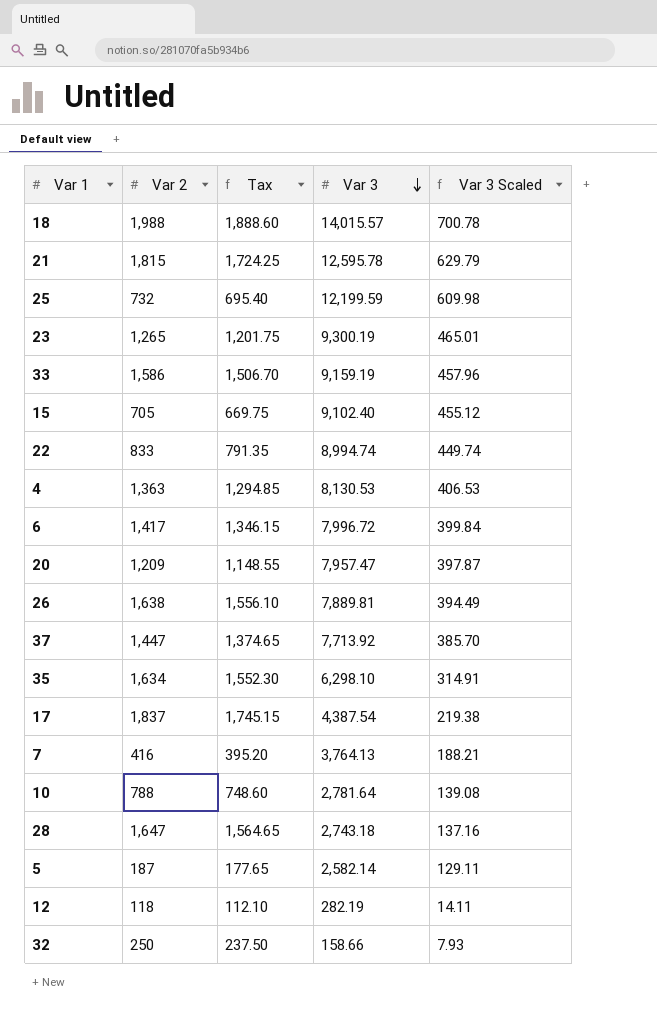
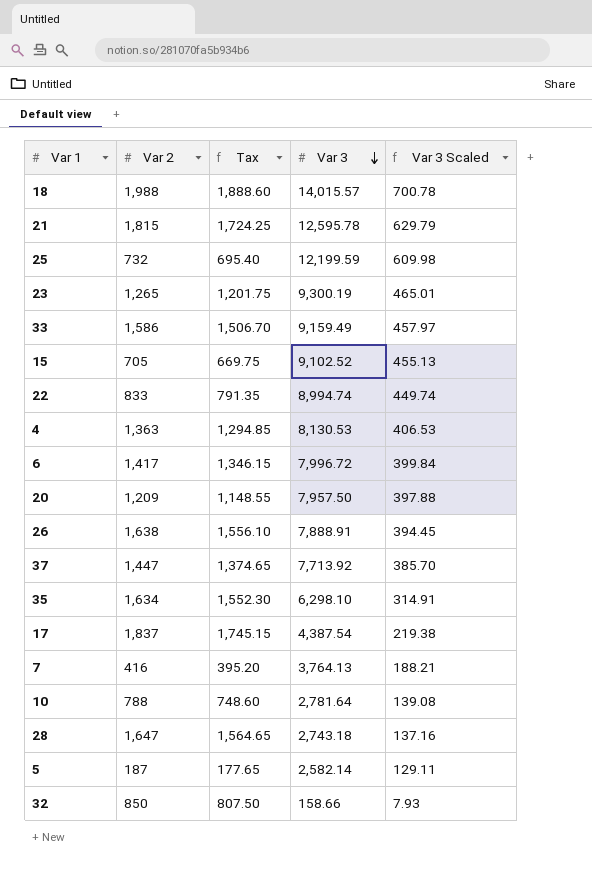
row 12: 118 | 112.10 | 282.19 | 14.11 -> none
33 | Var 3: 9,159.19 -> 9,159.49
33 | Var 3 Scaled: 457.96 -> 457.97
15 | Var 3: 9,102.40 -> 9,102.52
15 | Var 3 Scaled: 455.12 -> 455.13
20 | Var 3: 7,957.47 -> 7,957.50
20 | Var 3 Scaled: 397.87 -> 397.88
26 | Var 3: 7,889.81 -> 7,888.91
26 | Var 3 Scaled: 394.49 -> 394.45
32 | Var 2: 250 -> 850
32 | Tax: 237.50 -> 807.50

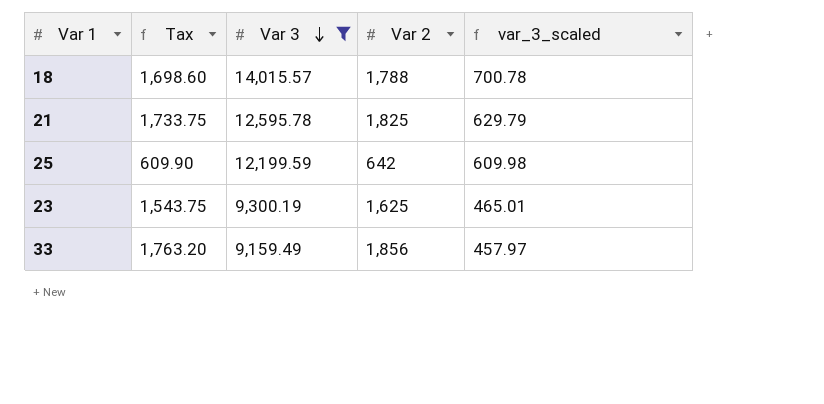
filter: none -> Var 3 >= 9,159.49
column Var 2 | position: 2 -> 4
column name: Var 3 Scaled -> var_3_scaled
18 | Tax: 1,888.60 -> 1,698.60
18 | Var 2: 1,988 -> 1,788
21 | Tax: 1,724.25 -> 1,733.75
21 | Var 2: 1,815 -> 1,825
25 | Tax: 695.40 -> 609.90
25 | Var 2: 732 -> 642
23 | Tax: 1,201.75 -> 1,543.75
23 | Var 2: 1,265 -> 1,625
33 | Tax: 1,506.70 -> 1,763.20
33 | Var 2: 1,586 -> 1,856

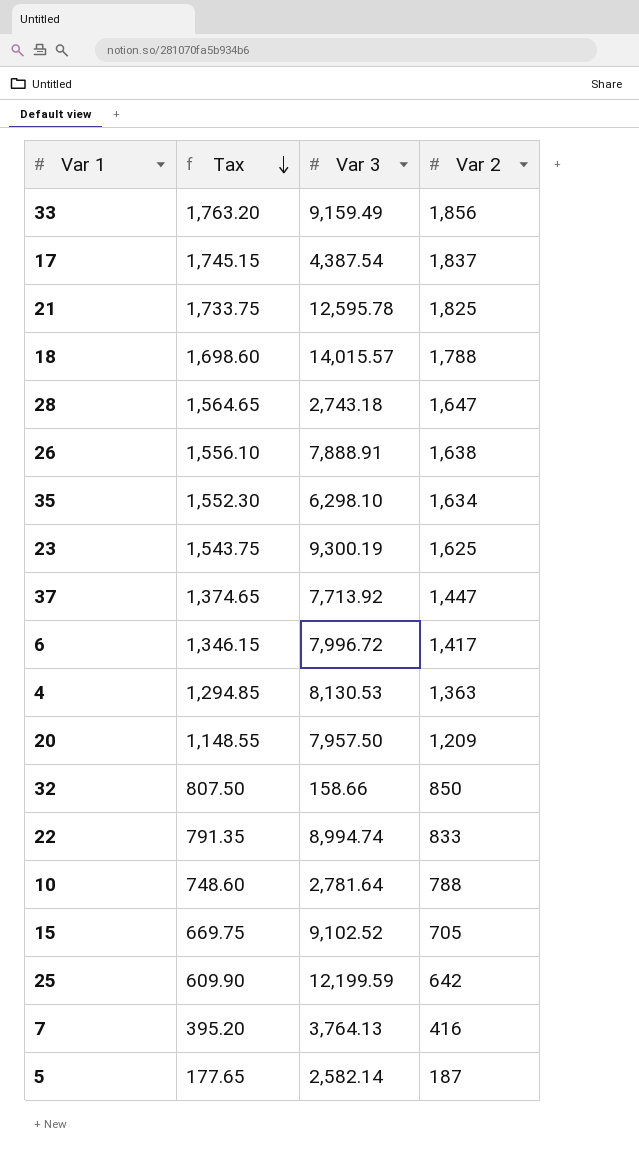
filter: Var 3 >= 9,159.49 -> none
row order: Var 3 descending -> Tax descending
column var_3_scaled | formula: [Var 3] * 0.05 -> none

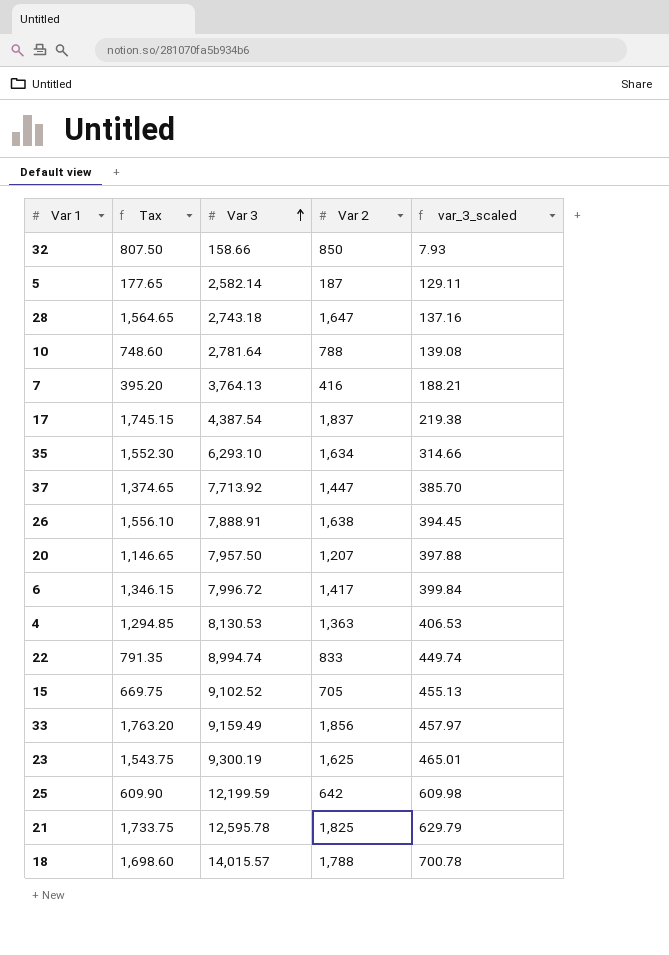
row order: Tax descending -> Var 3 ascending
column var_3_scaled | formula: none -> [Var 3] * 0.05
35 | Var 3: 6,298.10 -> 6,293.10
20 | Tax: 1,148.55 -> 1,146.65
20 | Var 2: 1,209 -> 1,207

